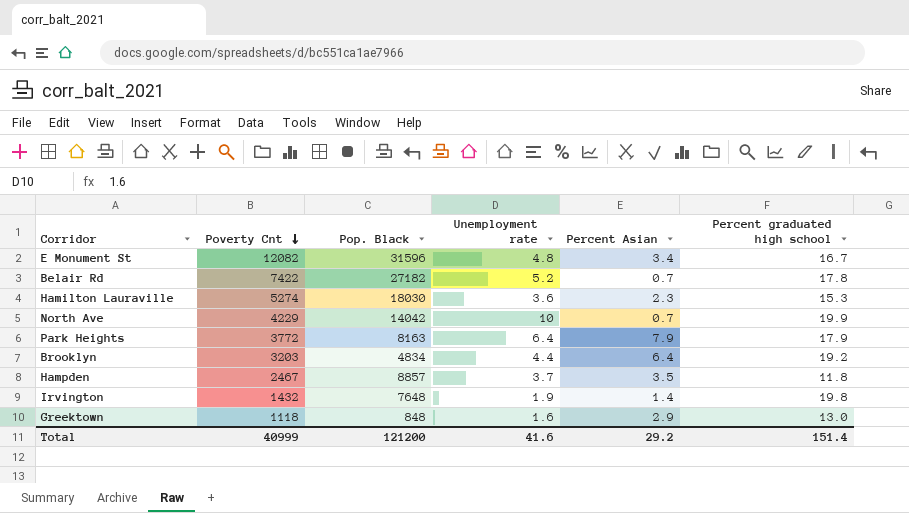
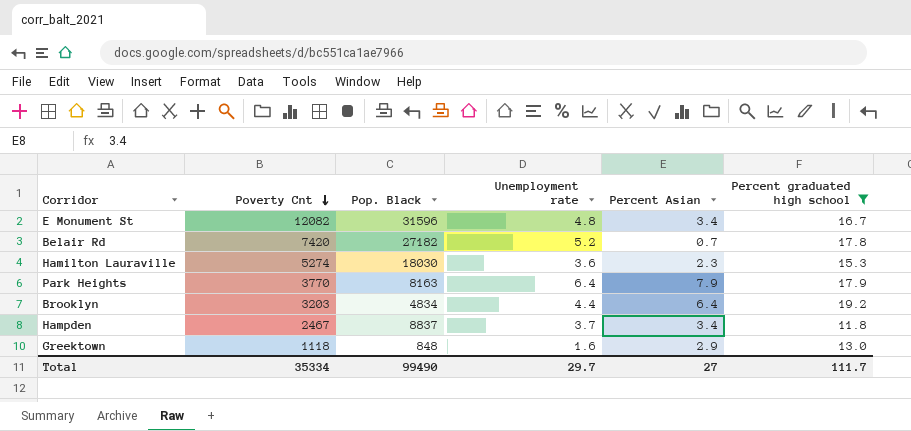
filter: none -> Percent graduated high school <= 19.2
Belair Rd | Poverty Cnt: 7422 -> 7420
Park Heights | Poverty Cnt: 3772 -> 3770
Hampden | Pop. Black: 8857 -> 8837
Hampden | Percent Asian: 3.5 -> 3.4
Total | Poverty Cnt: 40999 -> 35334
Total | Pop. Black: 121200 -> 99490
Total | Unemployment rate: 41.6 -> 29.7
Total | Percent Asian: 29.2 -> 27
Total | Percent graduated high school: 151.4 -> 111.7

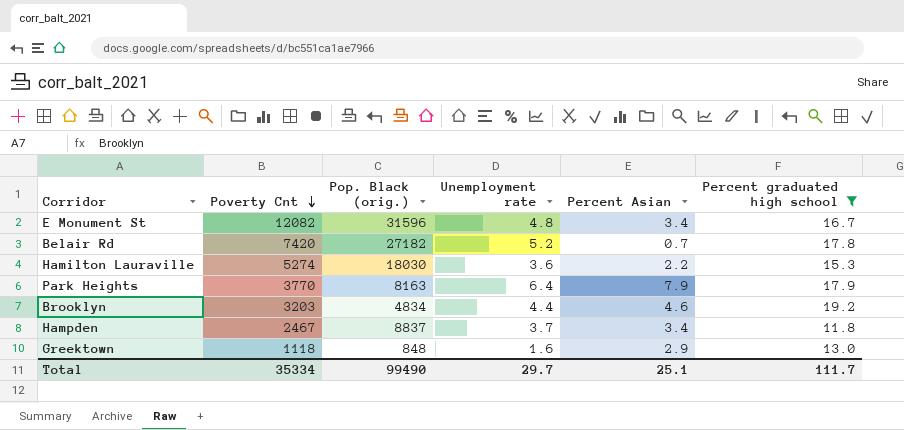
column name: Pop. Black -> Pop. Black (orig.)
Hamilton Lauraville | Percent Asian: 2.3 -> 2.2
Brooklyn | Percent Asian: 6.4 -> 4.6
Total | Percent Asian: 27 -> 25.1

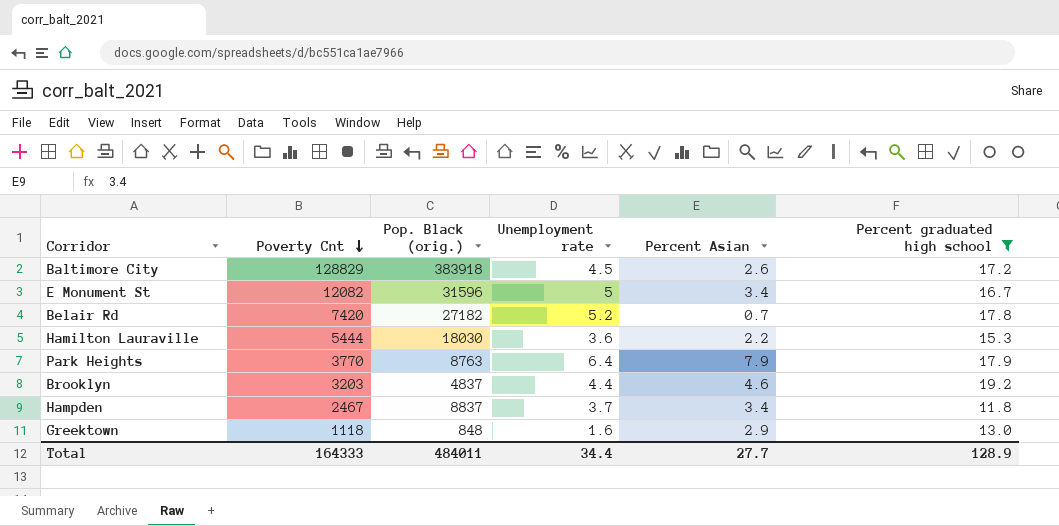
row Baltimore City: none -> 128829 | 383918 | 4.5 | 2.6 | 17.2
E Monument St | Unemployment rate: 4.8 -> 5
Hamilton Lauraville | Poverty Cnt: 5274 -> 5444
Park Heights | Pop. Black (orig.): 8163 -> 8763
Brooklyn | Pop. Black (orig.): 4834 -> 4837
Total | Poverty Cnt: 35334 -> 164333
Total | Pop. Black (orig.): 99490 -> 484011
Total | Unemployment rate: 29.7 -> 34.4
Total | Percent Asian: 25.1 -> 27.7
Total | Percent graduated high school: 111.7 -> 128.9

